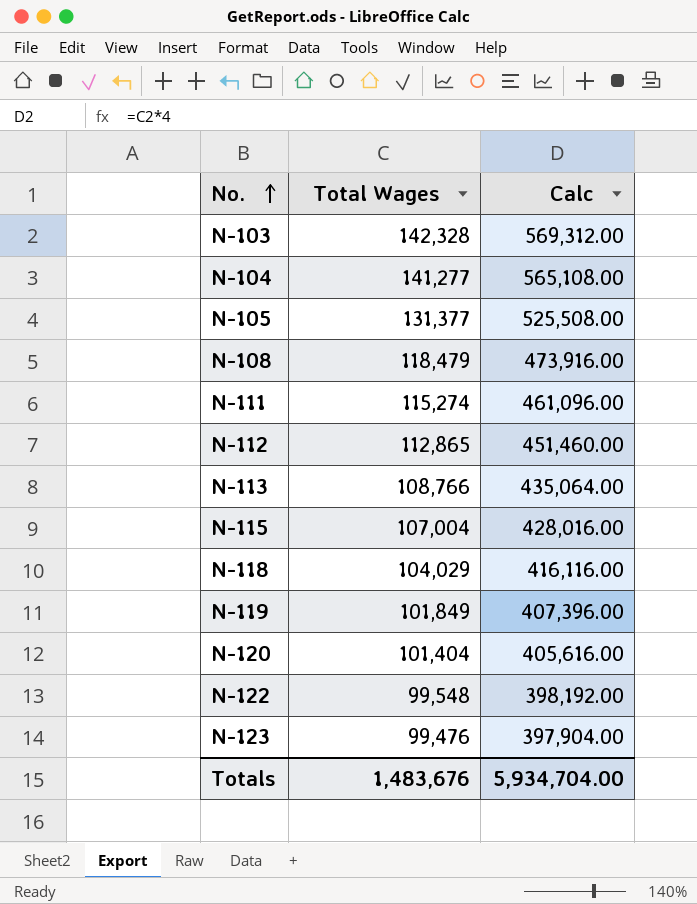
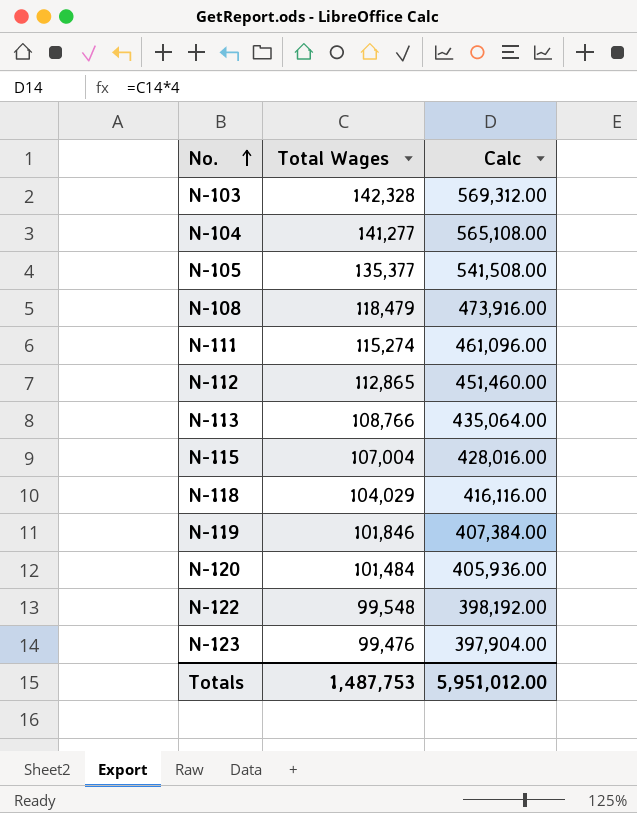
N-105 | Total Wages: 131,377 -> 135,377
N-105 | Calc: 525,508.00 -> 541,508.00
N-119 | Total Wages: 101,849 -> 101,846
N-119 | Calc: 407,396.00 -> 407,384.00
N-120 | Total Wages: 101,404 -> 101,484
N-120 | Calc: 405,616.00 -> 405,936.00
Totals | Total Wages: 1,483,676 -> 1,487,753
Totals | Calc: 5,934,704.00 -> 5,951,012.00

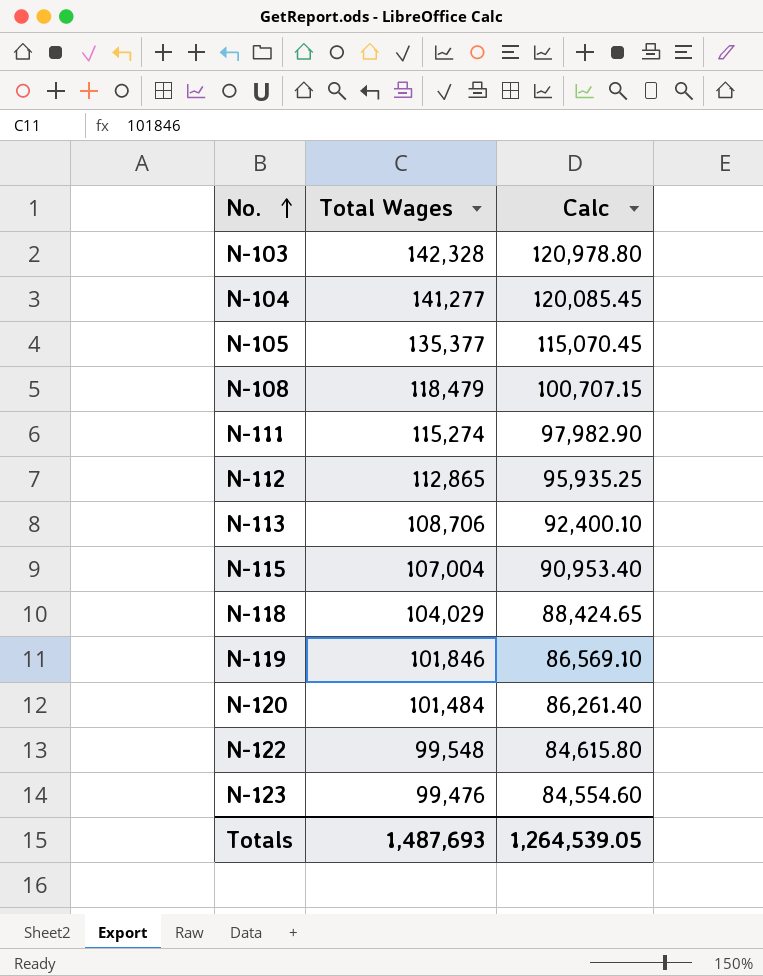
column Calc | formula: [Total Wages] * 4 -> [Total Wages] * 0.85
N-113 | Total Wages: 108,766 -> 108,706
Totals | Total Wages: 1,487,753 -> 1,487,693
Totals | Calc: 5,951,012.00 -> 1,264,539.05

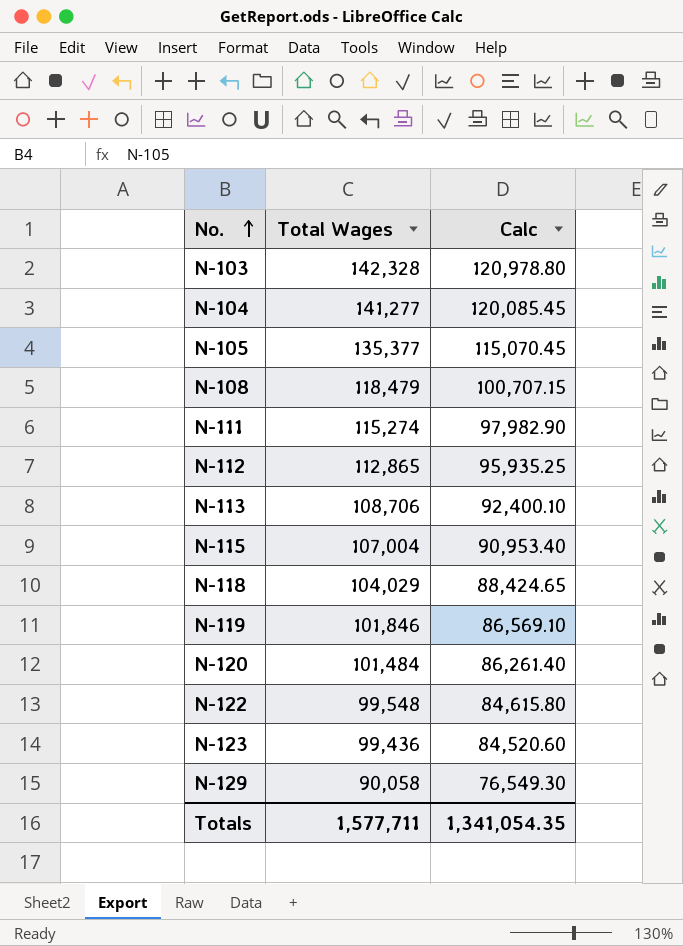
N-123 | Total Wages: 99,476 -> 99,436
N-123 | Calc: 84,554.60 -> 84,520.60
row N-129: none -> 90,058 | 76,549.30
Totals | Total Wages: 1,487,693 -> 1,577,711
Totals | Calc: 1,264,539.05 -> 1,341,054.35

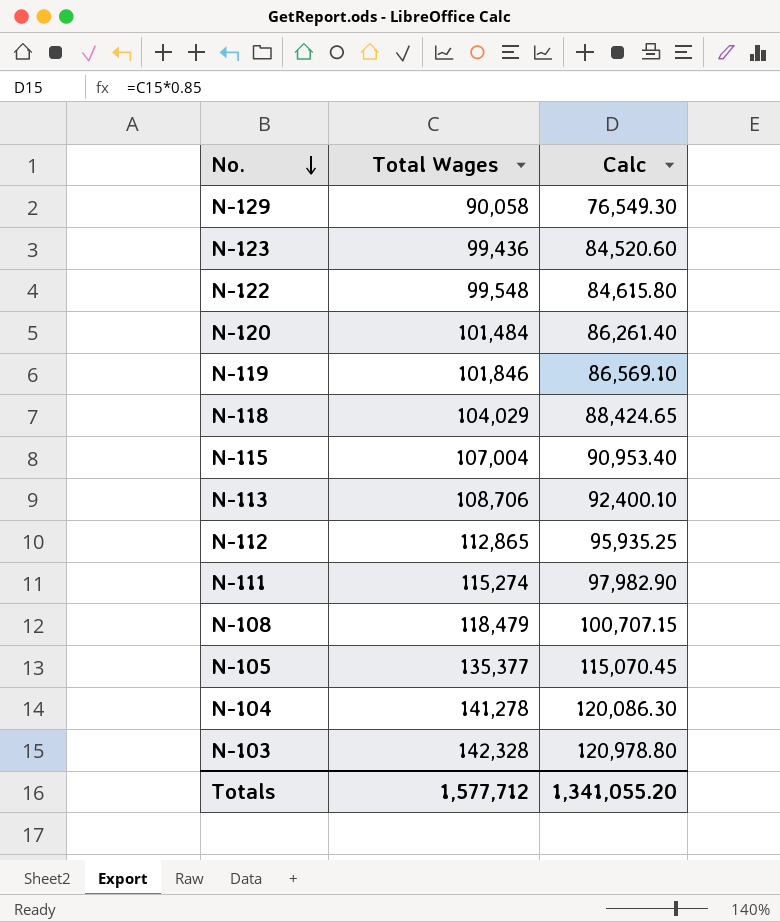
row order: No. ascending -> No. descending
N-104 | Total Wages: 141,277 -> 141,278
N-104 | Calc: 120,085.45 -> 120,086.30
Totals | Total Wages: 1,577,711 -> 1,577,712
Totals | Calc: 1,341,054.35 -> 1,341,055.20

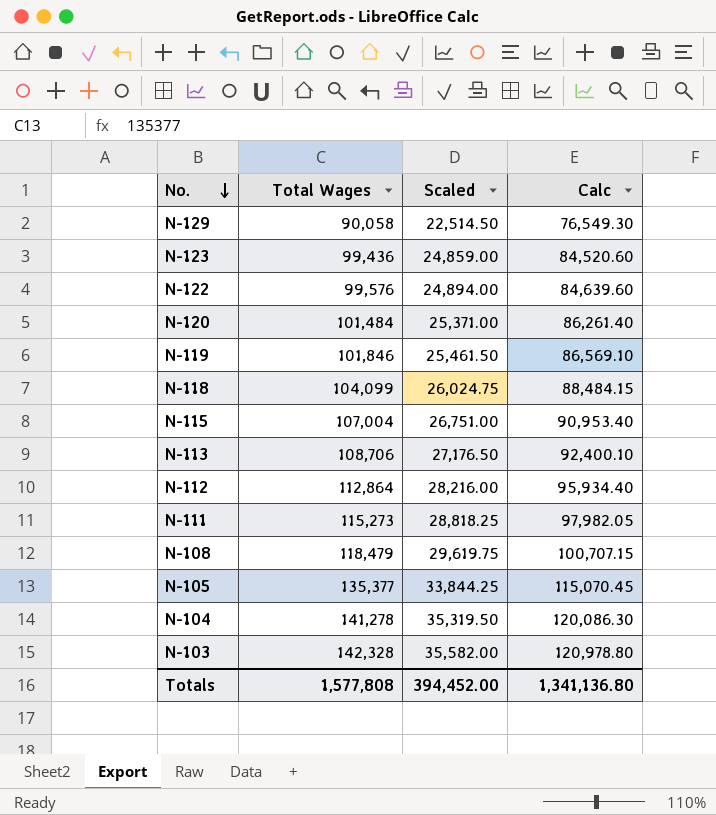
column Scaled | formula: none -> [Total Wages] * 0.25
N-122 | Total Wages: 99,548 -> 99,576
N-122 | Calc: 84,615.80 -> 84,639.60
N-118 | Total Wages: 104,029 -> 104,099
N-118 | Calc: 88,424.65 -> 88,484.15
N-112 | Total Wages: 112,865 -> 112,864
N-112 | Calc: 95,935.25 -> 95,934.40
N-111 | Total Wages: 115,274 -> 115,273
N-111 | Calc: 97,982.90 -> 97,982.05
Totals | Total Wages: 1,577,712 -> 1,577,808
Totals | Calc: 1,341,055.20 -> 1,341,136.80

